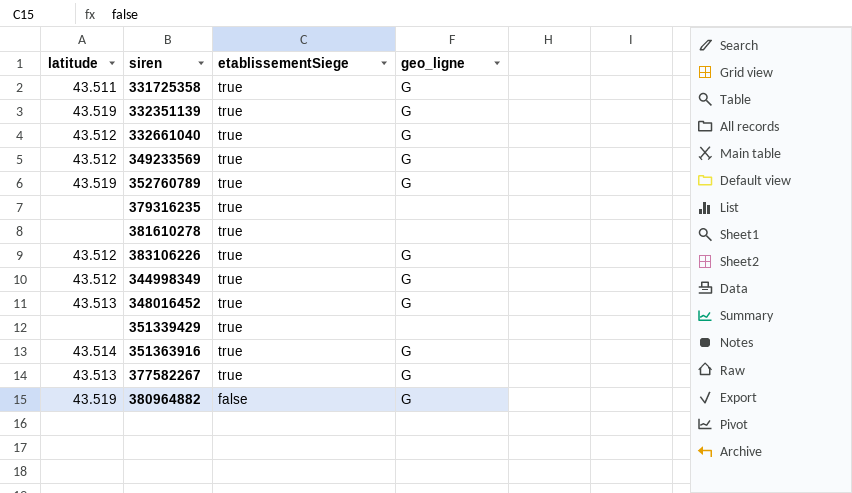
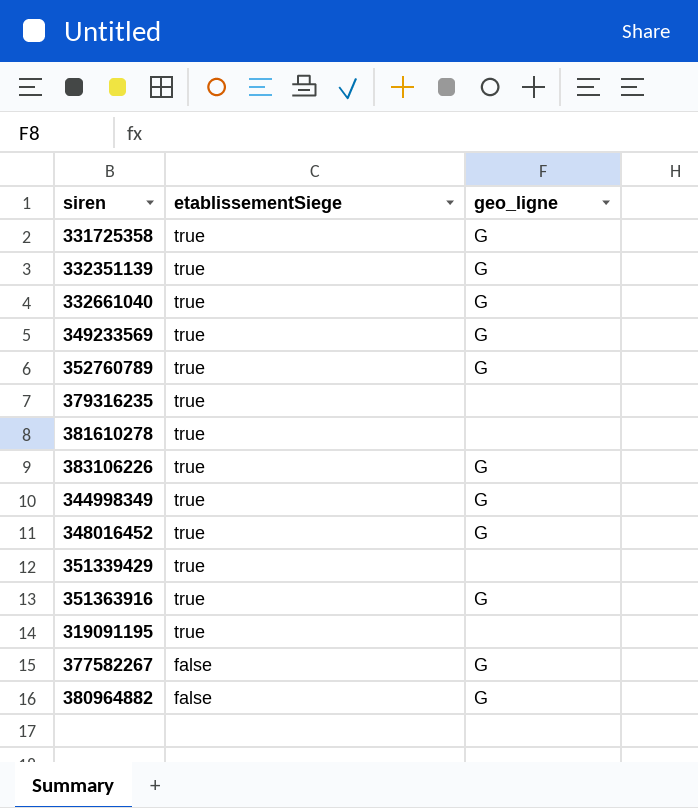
column latitude | position: 1 -> none
row 319091195: none -> true | none
377582267 | etablissementSiege: true -> false

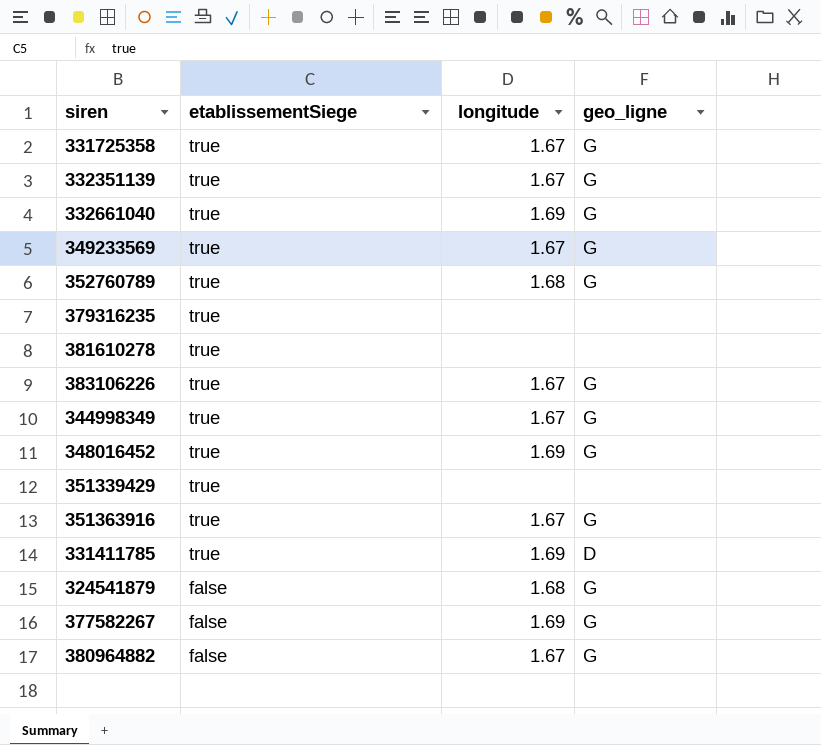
column longitude | position: none -> 3
row 319091195: true | none -> none
row 331411785: none -> true | 1.69 | D
row 324541879: none -> false | 1.68 | G

